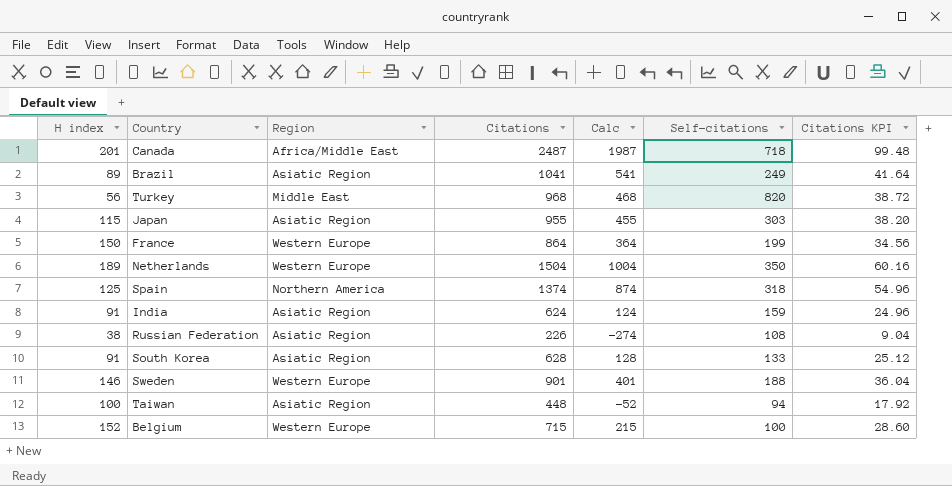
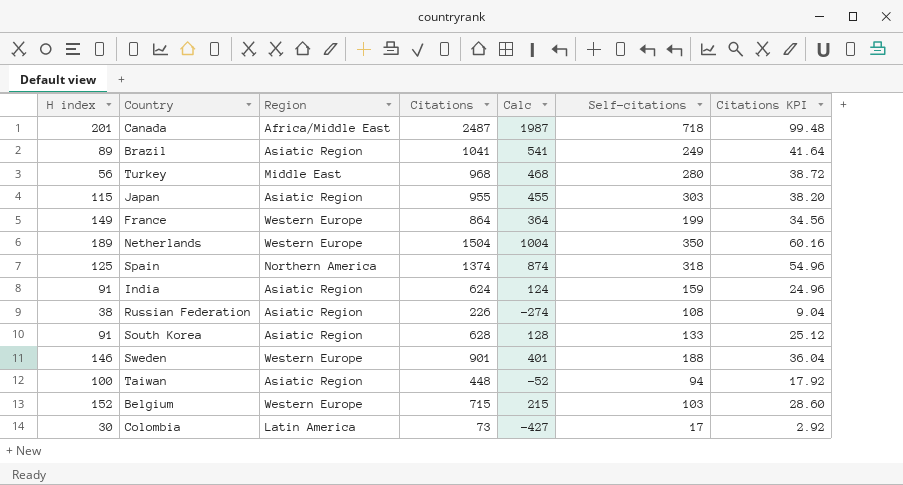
Turkey | Self-citations: 820 -> 280
France | H index: 150 -> 149
Belgium | Self-citations: 100 -> 103
row Colombia: none -> 30 | Latin America | 73 | -427 | 17 | 2.92

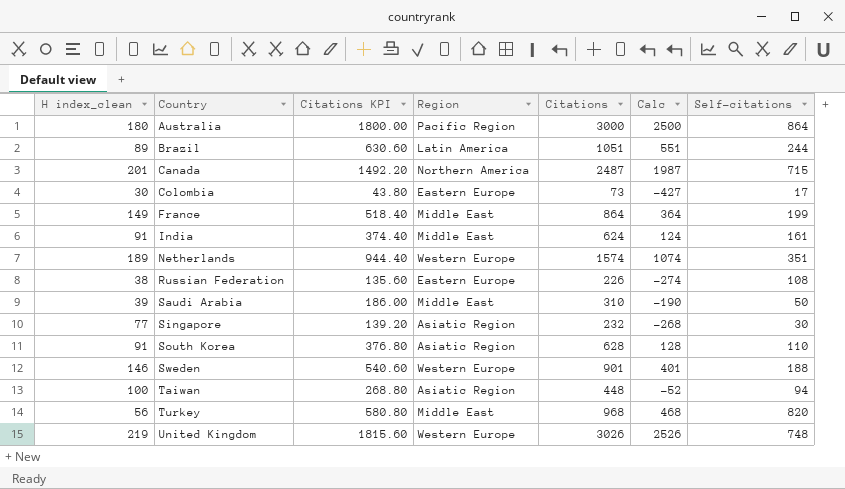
row order: none -> Country ascending
column name: H index -> H index_clean
column Citations KPI | formula: [Citations] * 0.04 -> [Citations] * 0.6
column Citations KPI | position: 7 -> 3
row Japan: 115 | Asiatic Region | 955 | 455 | 303 | 38.20 -> none
row Spain: 125 | Northern America | 1374 | 874 | 318 | 54.96 -> none
row Belgium: 152 | Western Europe | 715 | 215 | 103 | 28.60 -> none
row Australia: none -> 180 | 1800.00 | Pacific Region | 3000 | 2500 | 864
Brazil | Region: Asiatic Region -> Latin America
Brazil | Citations: 1041 -> 1051
Brazil | Calc: 541 -> 551
Brazil | Self-citations: 249 -> 244
Canada | Region: Africa/Middle East -> Northern America
Canada | Self-citations: 718 -> 715
Colombia | Region: Latin America -> Eastern Europe
France | Region: Western Europe -> Middle East
India | Region: Asiatic Region -> Middle East
India | Self-citations: 159 -> 161
Netherlands | Citations: 1504 -> 1574
Netherlands | Calc: 1004 -> 1074
Netherlands | Self-citations: 350 -> 351
Russian Federation | Region: Asiatic Region -> Eastern Europe
row Saudi Arabia: none -> 39 | 186.00 | Middle East | 310 | -190 | 50
row Singapore: none -> 77 | 139.20 | Asiatic Region | 232 | -268 | 30
South Korea | Self-citations: 133 -> 110
Turkey | Self-citations: 280 -> 820
row United Kingdom: none -> 219 | 1815.60 | Western Europe | 3026 | 2526 | 748

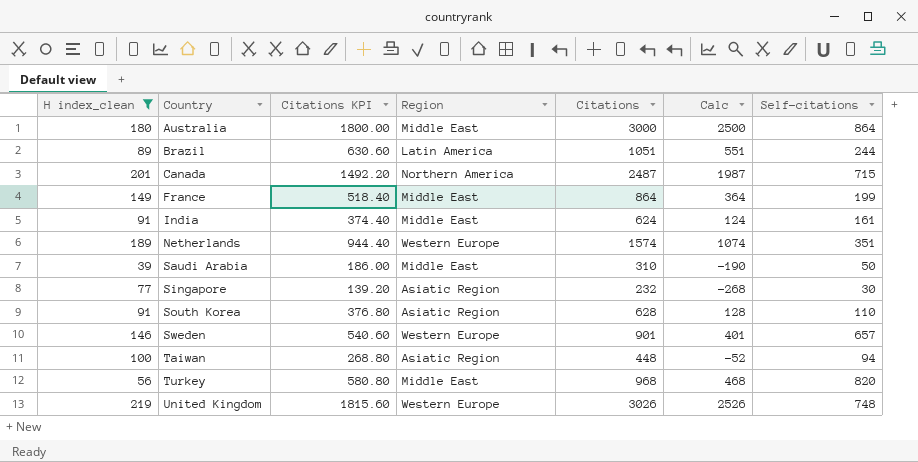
filter: none -> H index_clean >= 39
Australia | Region: Pacific Region -> Middle East
Sweden | Self-citations: 188 -> 657

